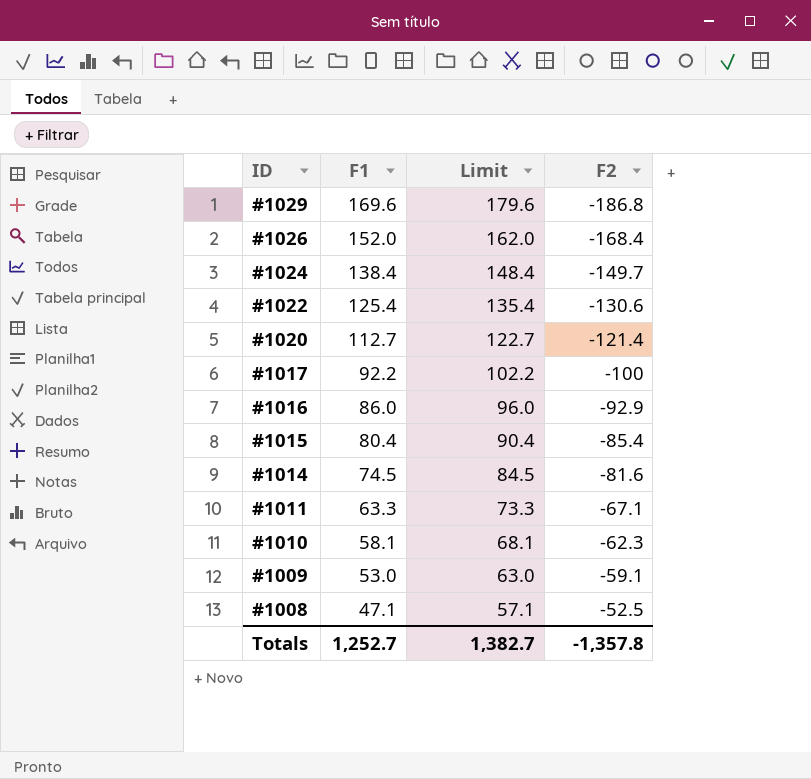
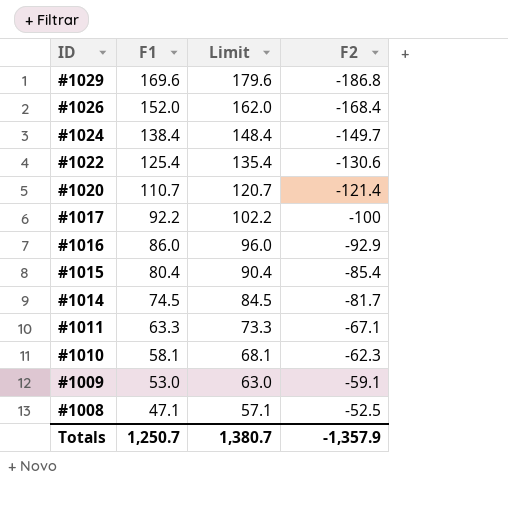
#1020 | F1: 112.7 -> 110.7
#1020 | Limit: 122.7 -> 120.7
#1014 | F2: -81.6 -> -81.7
Totals | F1: 1,252.7 -> 1,250.7
Totals | Limit: 1,382.7 -> 1,380.7
Totals | F2: -1,357.8 -> -1,357.9

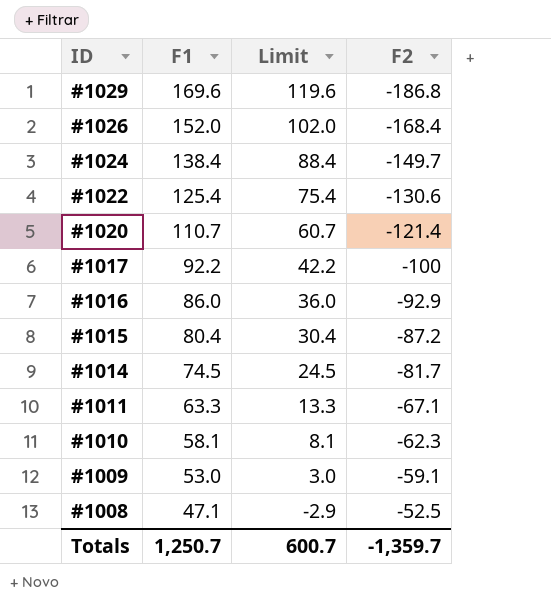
column Limit | formula: [F1] + 10 -> [F1] - 50
#1015 | F2: -85.4 -> -87.2
Totals | Limit: 1,380.7 -> 600.7
Totals | F2: -1,357.9 -> -1,359.7

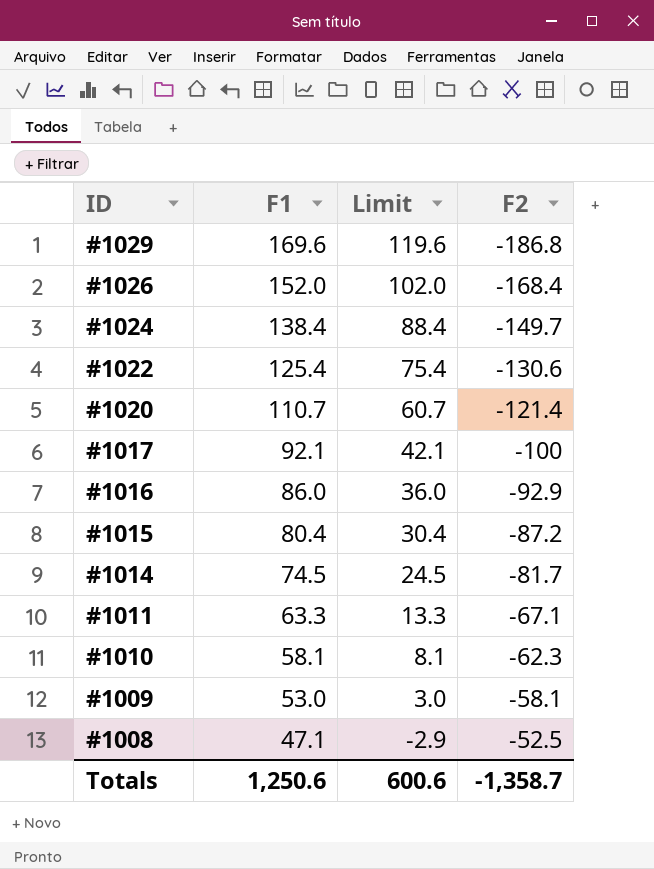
#1017 | F1: 92.2 -> 92.1
#1017 | Limit: 42.2 -> 42.1
#1009 | F2: -59.1 -> -58.1
Totals | F1: 1,250.7 -> 1,250.6
Totals | Limit: 600.7 -> 600.6
Totals | F2: -1,359.7 -> -1,358.7

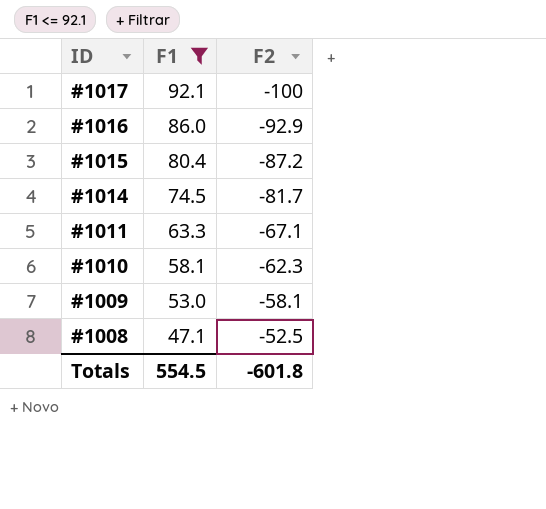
filter: none -> F1 <= 92.1
column Limit | formula: [F1] - 50 -> none
Totals | F1: 1,250.6 -> 554.5
Totals | F2: -1,358.7 -> -601.8

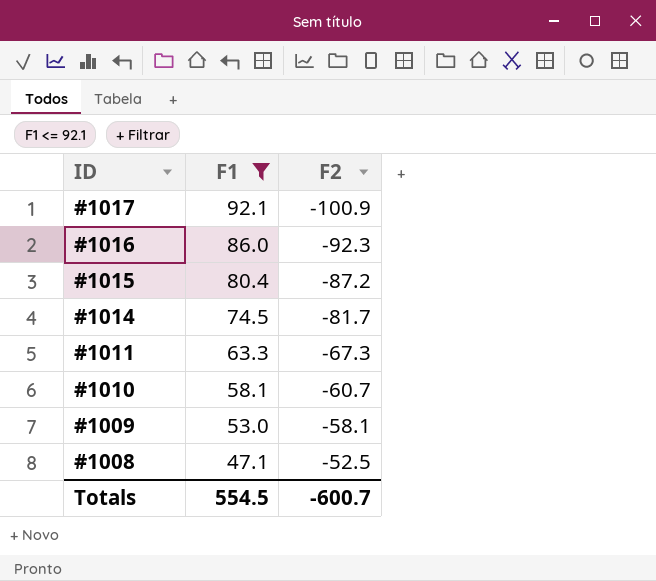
#1017 | F2: -100 -> -100.9
#1016 | F2: -92.9 -> -92.3
#1011 | F2: -67.1 -> -67.3
#1010 | F2: -62.3 -> -60.7
Totals | F2: -601.8 -> -600.7

